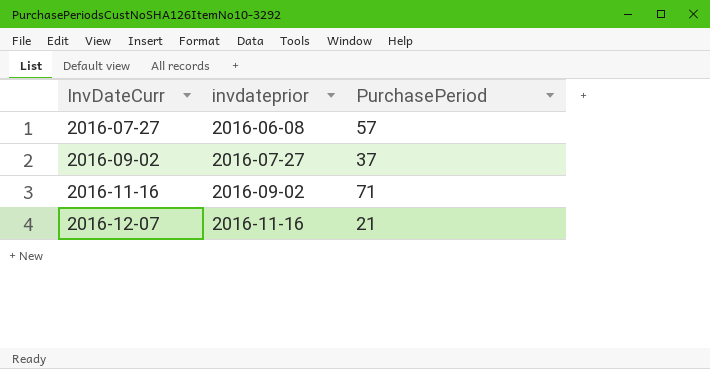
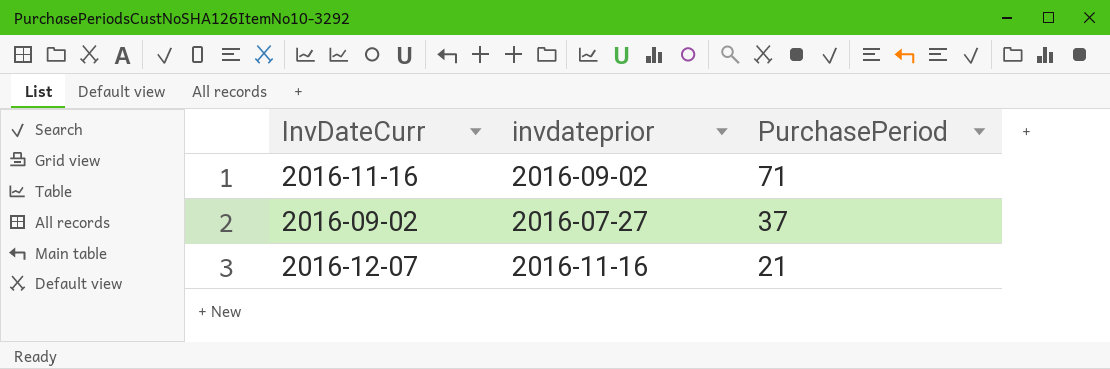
row order: InvDateCurr ascending -> PurchasePeriod descending
row 2016-07-27: 2016-06-08 | 57 -> none

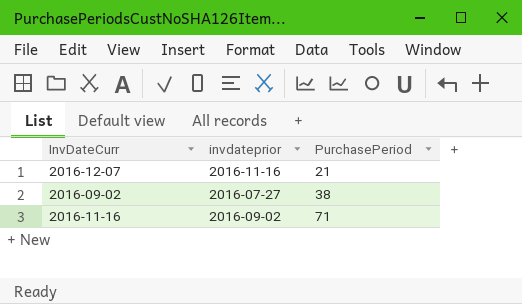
row order: PurchasePeriod descending -> PurchasePeriod ascending
2016-09-02 | PurchasePeriod: 37 -> 38

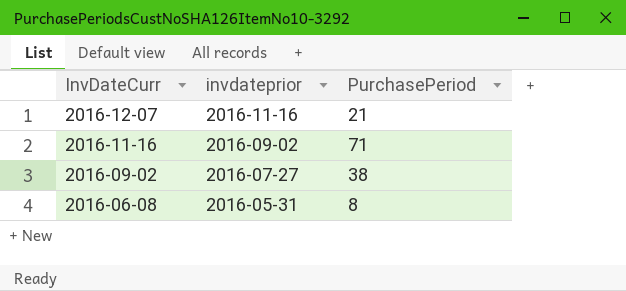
row order: PurchasePeriod ascending -> InvDateCurr descending
row 2016-06-08: none -> 2016-05-31 | 8

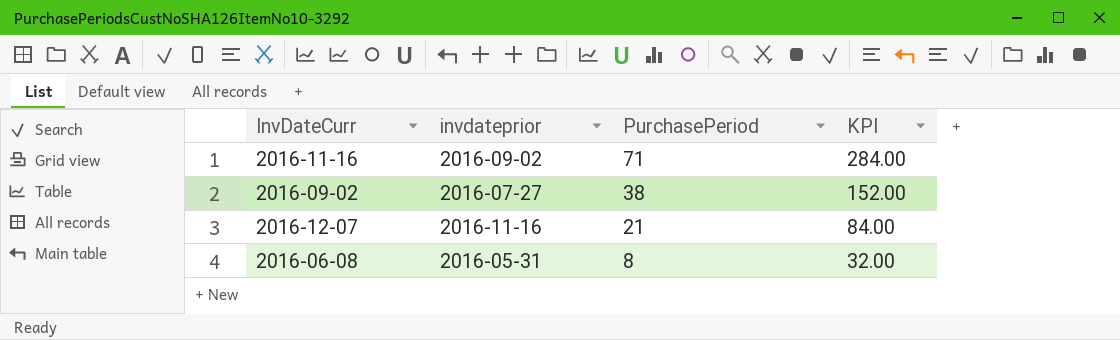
row order: InvDateCurr descending -> PurchasePeriod descending
column KPI | formula: none -> [PurchasePeriod] * 4

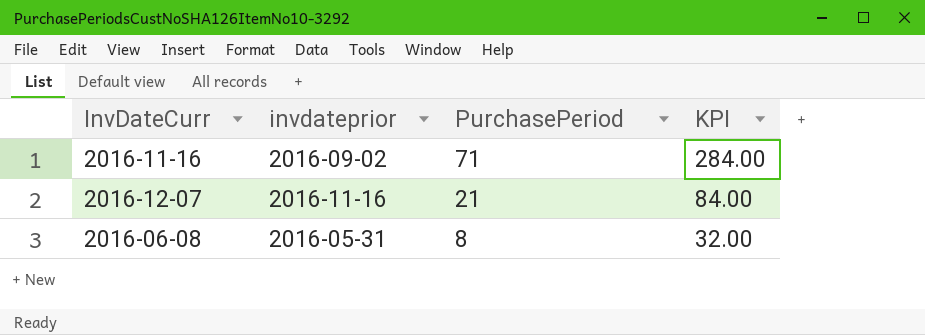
row 2016-09-02: 2016-07-27 | 38 | 152.00 -> none

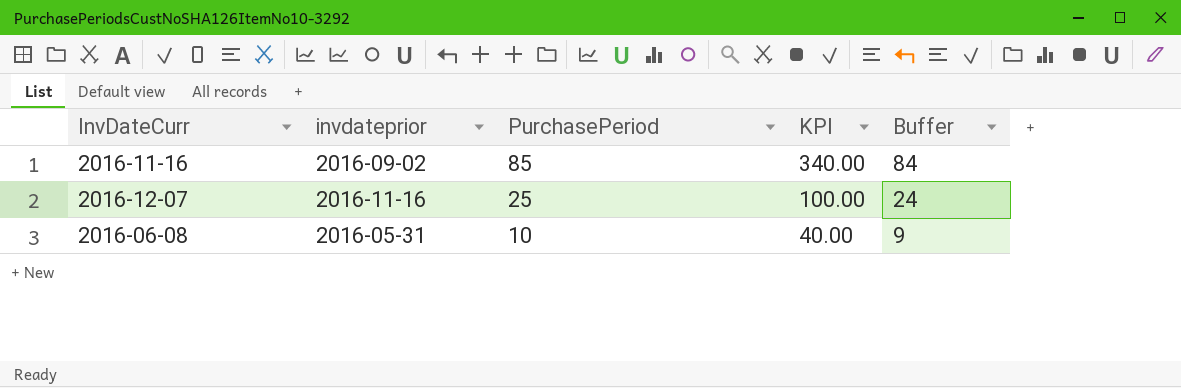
column Buffer | formula: none -> [PurchasePeriod] - 1
2016-11-16 | PurchasePeriod: 71 -> 85
2016-11-16 | KPI: 284.00 -> 340.00
2016-12-07 | PurchasePeriod: 21 -> 25
2016-12-07 | KPI: 84.00 -> 100.00
2016-06-08 | PurchasePeriod: 8 -> 10
2016-06-08 | KPI: 32.00 -> 40.00

